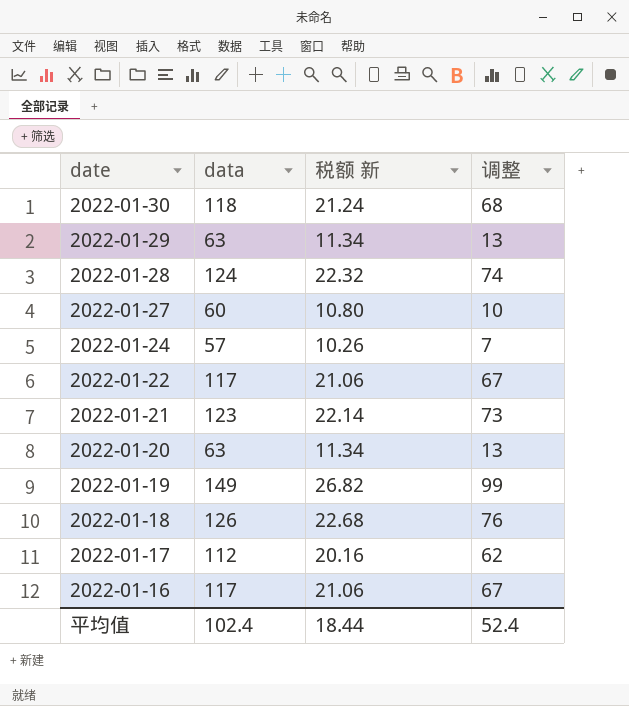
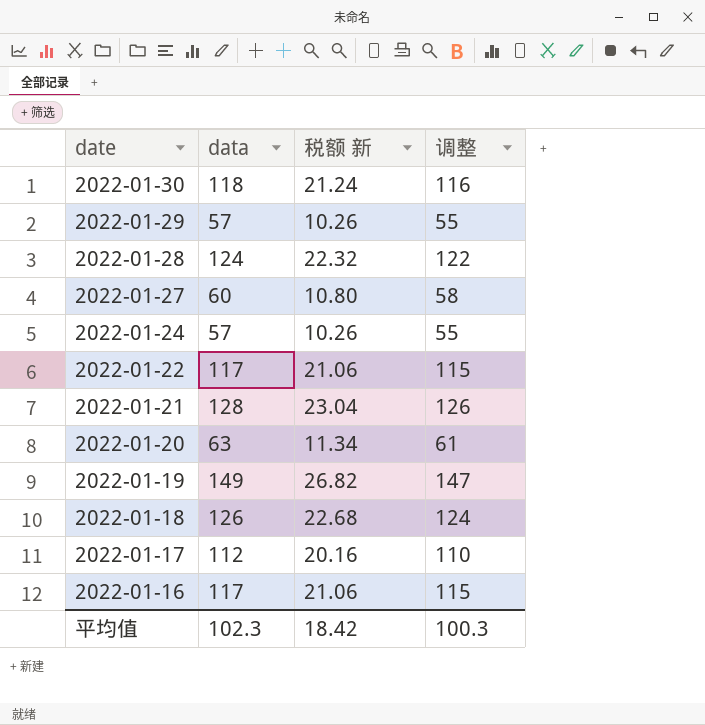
column 调整 | formula: [data] - 50 -> [data] - 2
2022-01-29 | data: 63 -> 57
2022-01-29 | 税额 新: 11.34 -> 10.26
2022-01-21 | data: 123 -> 128
2022-01-21 | 税额 新: 22.14 -> 23.04
平均值 | data: 102.4 -> 102.3
平均值 | 税额 新: 18.44 -> 18.42
平均值 | 调整: 52.4 -> 100.3

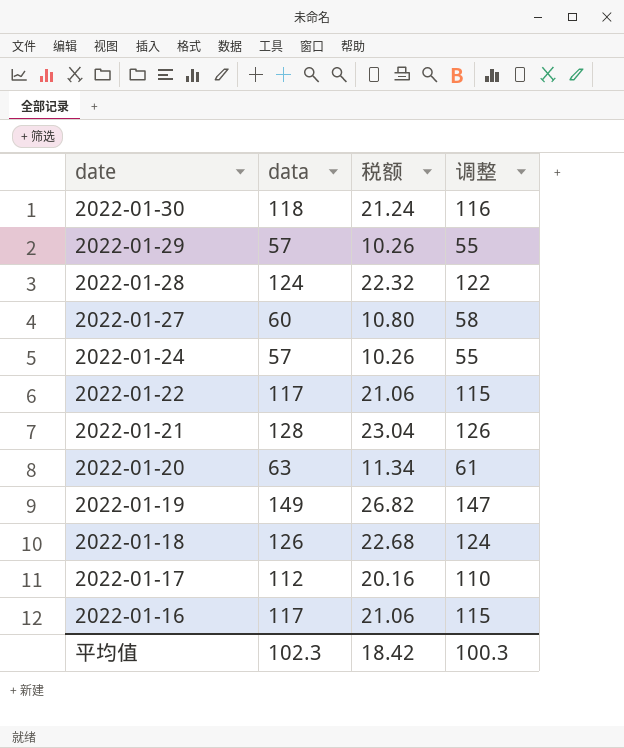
column name: 税额 新 -> 税额

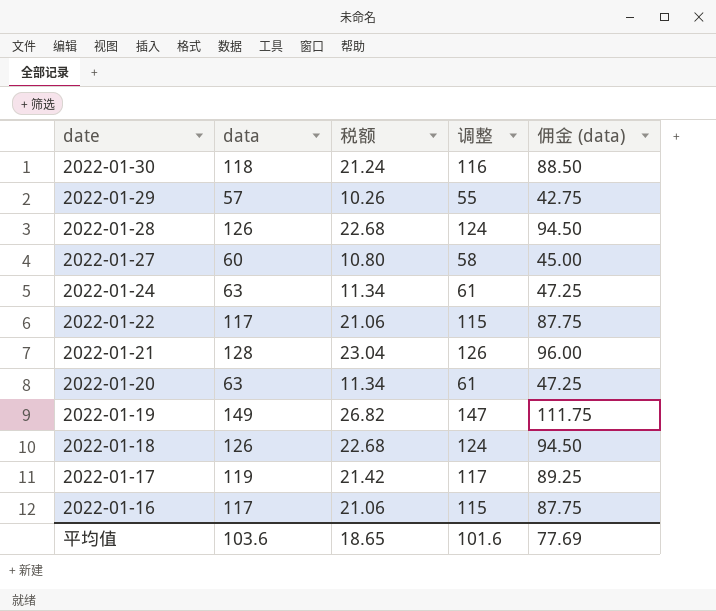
column 佣金 (data) | formula: none -> [data] * 0.75
2022-01-28 | data: 124 -> 126
2022-01-28 | 税额: 22.32 -> 22.68
2022-01-28 | 调整: 122 -> 124
2022-01-24 | data: 57 -> 63
2022-01-24 | 税额: 10.26 -> 11.34
2022-01-24 | 调整: 55 -> 61
2022-01-17 | data: 112 -> 119
2022-01-17 | 税额: 20.16 -> 21.42
2022-01-17 | 调整: 110 -> 117
平均值 | data: 102.3 -> 103.6
平均值 | 税额: 18.42 -> 18.65
平均值 | 调整: 100.3 -> 101.6

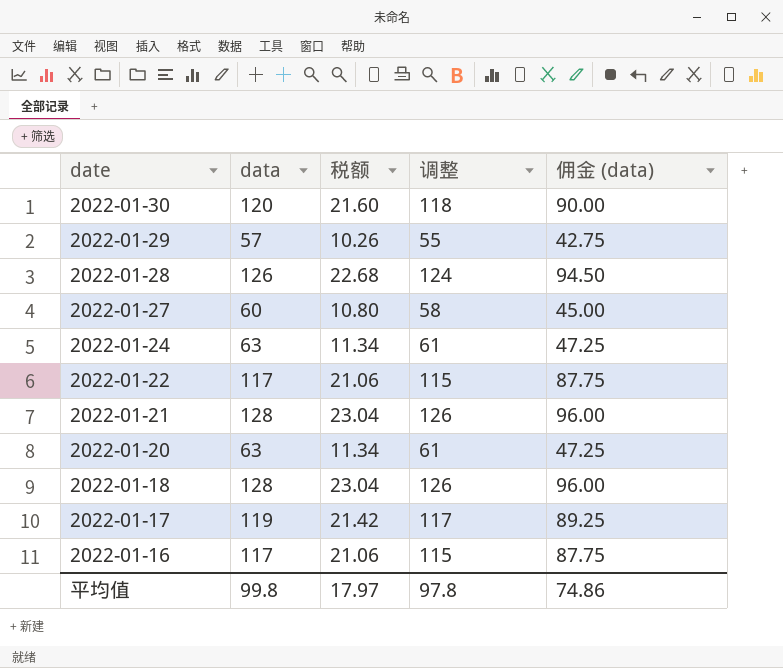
row 2022-01-19: 149 | 26.82 | 147 | 111.75 -> none
2022-01-30 | data: 118 -> 120
2022-01-30 | 税额: 21.24 -> 21.60
2022-01-30 | 调整: 116 -> 118
2022-01-30 | 佣金 (data): 88.50 -> 90.00
2022-01-18 | data: 126 -> 128
2022-01-18 | 税额: 22.68 -> 23.04
2022-01-18 | 调整: 124 -> 126
2022-01-18 | 佣金 (data): 94.50 -> 96.00
平均值 | data: 103.6 -> 99.8
平均值 | 税额: 18.65 -> 17.97
平均值 | 调整: 101.6 -> 97.8
平均值 | 佣金 (data): 77.69 -> 74.86

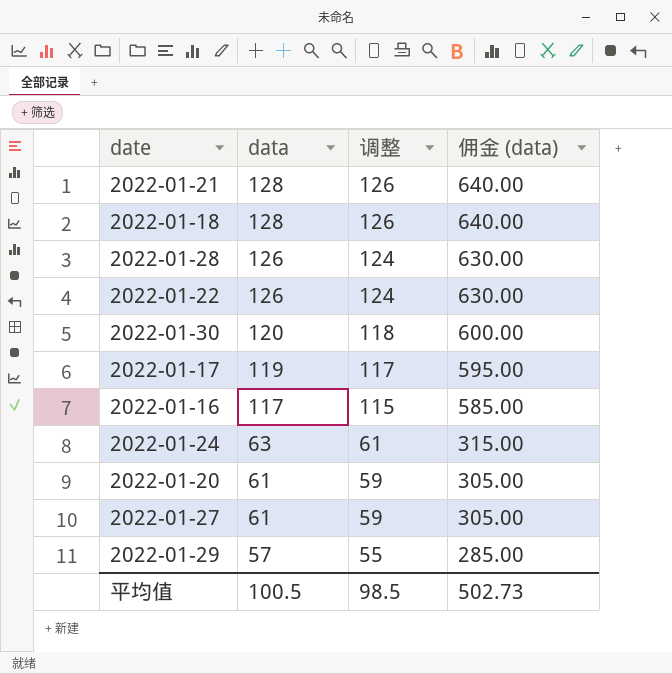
row order: date descending -> data descending
column 税额 | formula: [data] * 0.18 -> none
column 佣金 (data) | formula: [data] * 0.75 -> [data] * 5
2022-01-22 | data: 117 -> 126
2022-01-22 | 调整: 115 -> 124
2022-01-20 | data: 63 -> 61
2022-01-20 | 调整: 61 -> 59
2022-01-27 | data: 60 -> 61
2022-01-27 | 调整: 58 -> 59
平均值 | data: 99.8 -> 100.5
平均值 | 调整: 97.8 -> 98.5
平均值 | 佣金 (data): 74.86 -> 502.73

